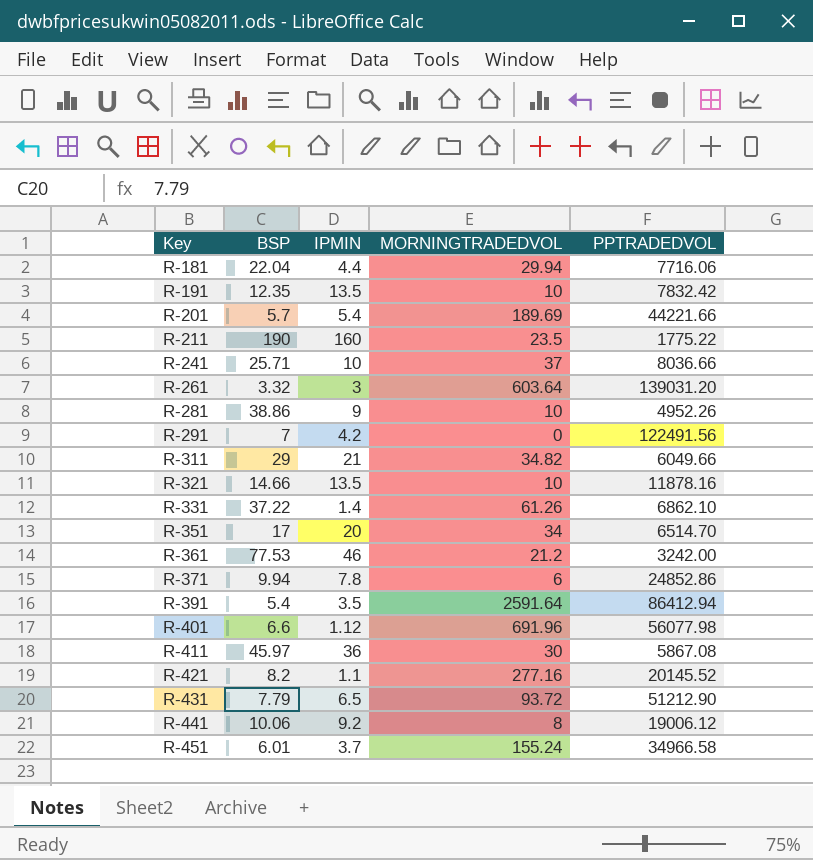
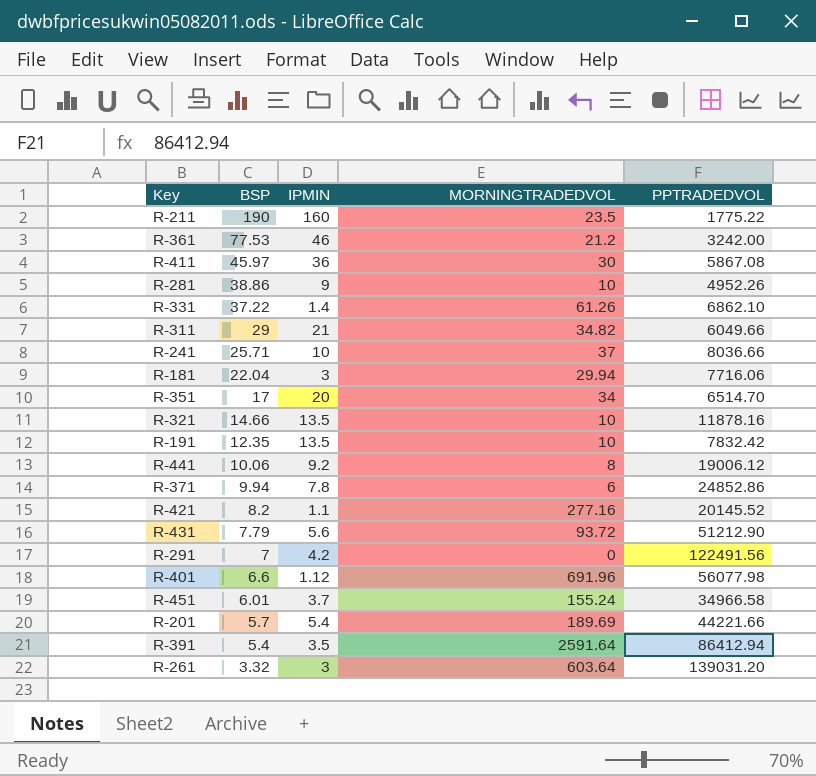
row order: Key ascending -> BSP descending
R-181 | IPMIN: 4.4 -> 3
R-431 | IPMIN: 6.5 -> 5.6

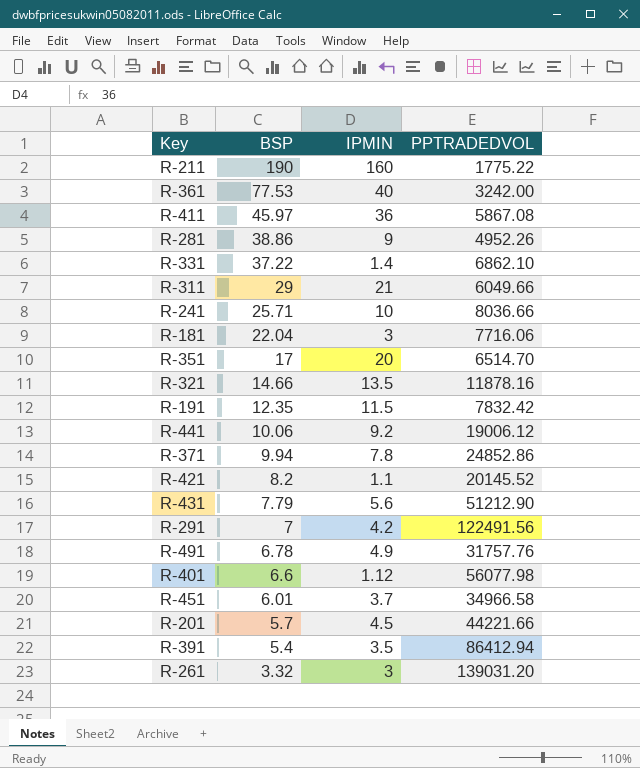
column MORNINGTRADEDVOL | position: 4 -> none
R-361 | IPMIN: 46 -> 40
R-191 | IPMIN: 13.5 -> 11.5
row R-491: none -> 6.78 | 4.9 | 31757.76
R-201 | IPMIN: 5.4 -> 4.5

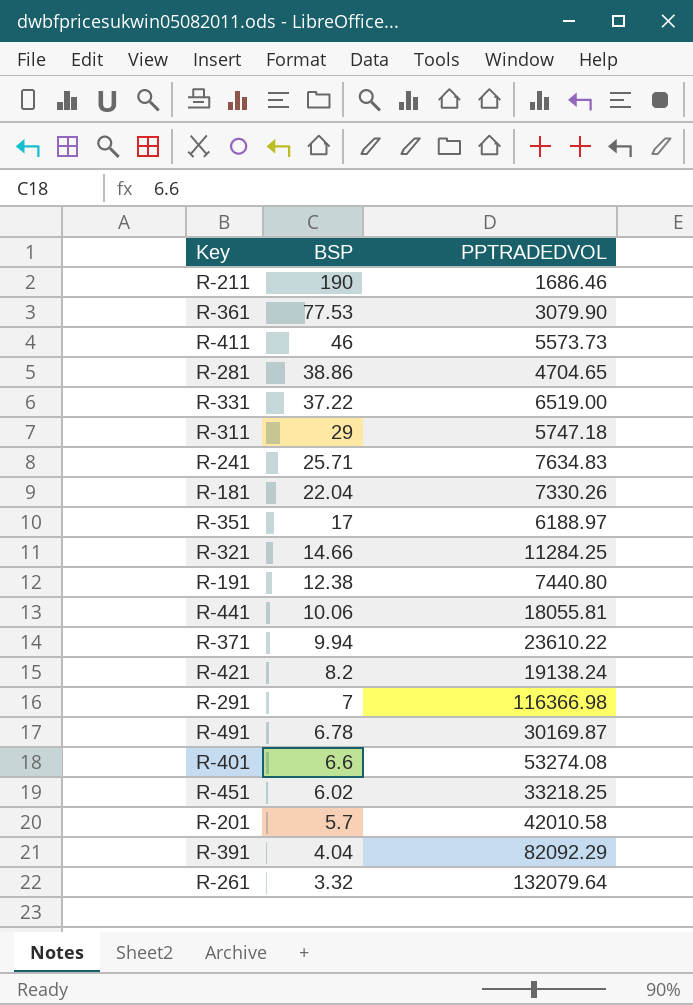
column IPMIN | position: 3 -> none
row R-431: 7.79 | 5.6 | 51212.90 -> none
R-211 | PPTRADEDVOL: 1775.22 -> 1686.46
R-361 | PPTRADEDVOL: 3242.00 -> 3079.90
R-411 | BSP: 45.97 -> 46
R-411 | PPTRADEDVOL: 5867.08 -> 5573.73
R-281 | PPTRADEDVOL: 4952.26 -> 4704.65
R-331 | PPTRADEDVOL: 6862.10 -> 6519.00
R-311 | PPTRADEDVOL: 6049.66 -> 5747.18
R-241 | PPTRADEDVOL: 8036.66 -> 7634.83
R-181 | PPTRADEDVOL: 7716.06 -> 7330.26
R-351 | PPTRADEDVOL: 6514.70 -> 6188.97
R-321 | PPTRADEDVOL: 11878.16 -> 11284.25
R-191 | BSP: 12.35 -> 12.38
R-191 | PPTRADEDVOL: 7832.42 -> 7440.80
R-441 | PPTRADEDVOL: 19006.12 -> 18055.81
R-371 | PPTRADEDVOL: 24852.86 -> 23610.22
R-421 | PPTRADEDVOL: 20145.52 -> 19138.24
R-291 | PPTRADEDVOL: 122491.56 -> 116366.98
R-491 | PPTRADEDVOL: 31757.76 -> 30169.87
R-401 | PPTRADEDVOL: 56077.98 -> 53274.08
R-451 | BSP: 6.01 -> 6.02
R-451 | PPTRADEDVOL: 34966.58 -> 33218.25
R-201 | PPTRADEDVOL: 44221.66 -> 42010.58
R-391 | BSP: 5.4 -> 4.04
R-391 | PPTRADEDVOL: 86412.94 -> 82092.29
R-261 | PPTRADEDVOL: 139031.20 -> 132079.64

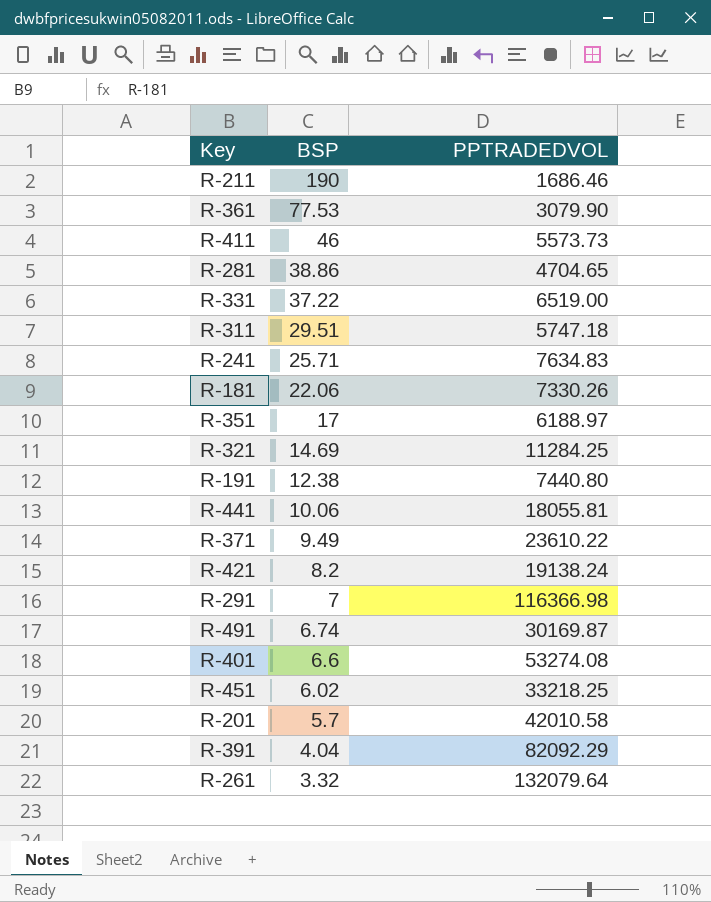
R-311 | BSP: 29 -> 29.51
R-181 | BSP: 22.04 -> 22.06
R-321 | BSP: 14.66 -> 14.69
R-371 | BSP: 9.94 -> 9.49
R-491 | BSP: 6.78 -> 6.74

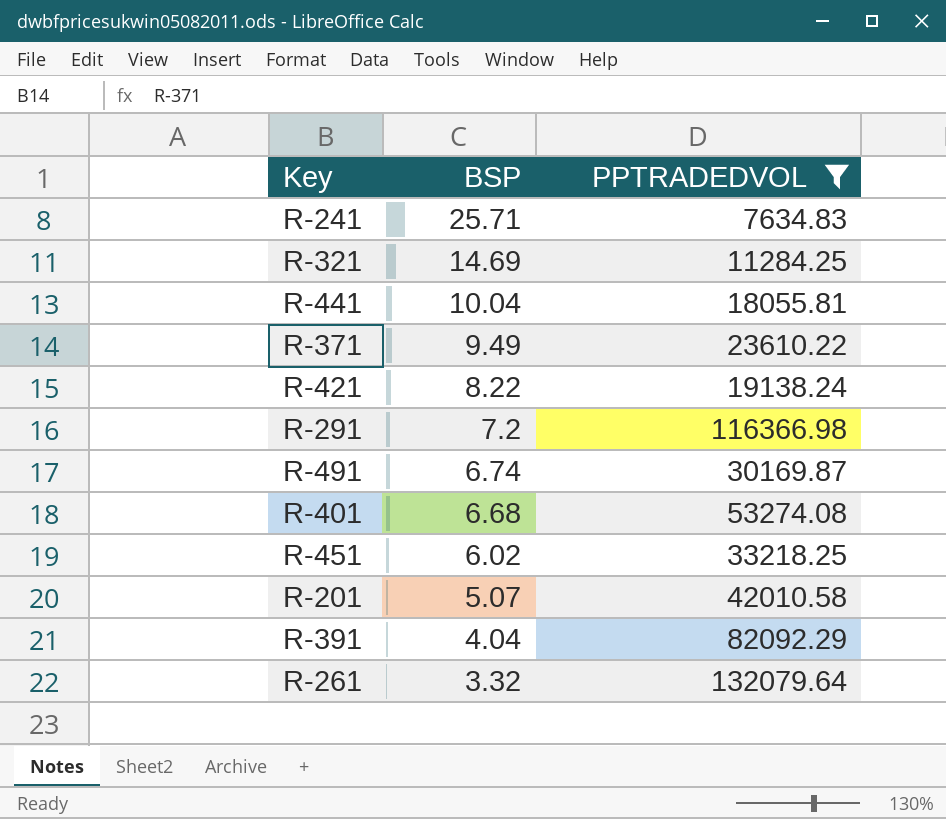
filter: none -> PPTRADEDVOL >= 7634.83
R-441 | BSP: 10.06 -> 10.04
R-421 | BSP: 8.2 -> 8.22
R-291 | BSP: 7 -> 7.2
R-401 | BSP: 6.6 -> 6.68
R-201 | BSP: 5.7 -> 5.07

